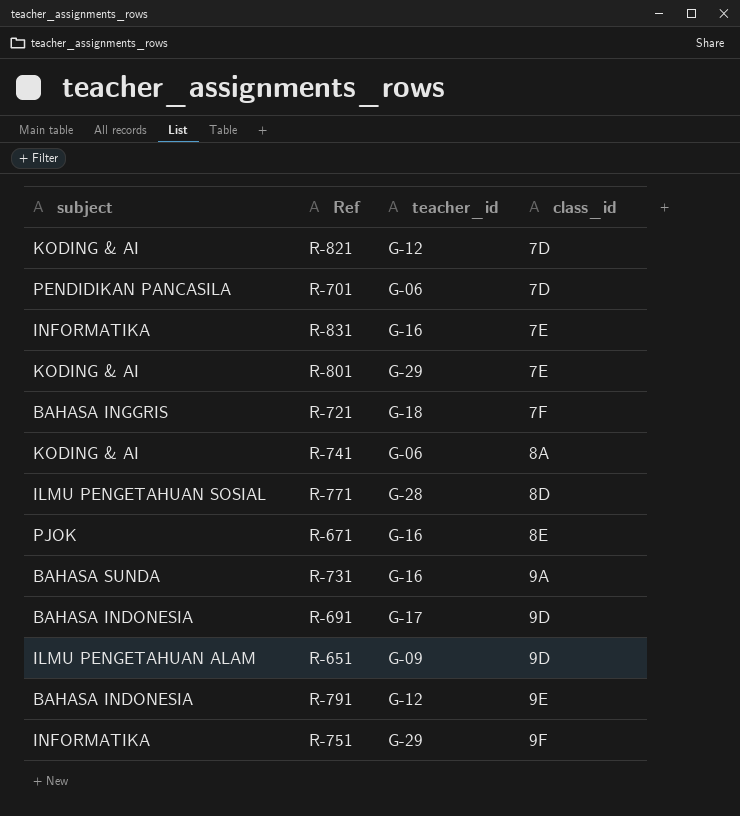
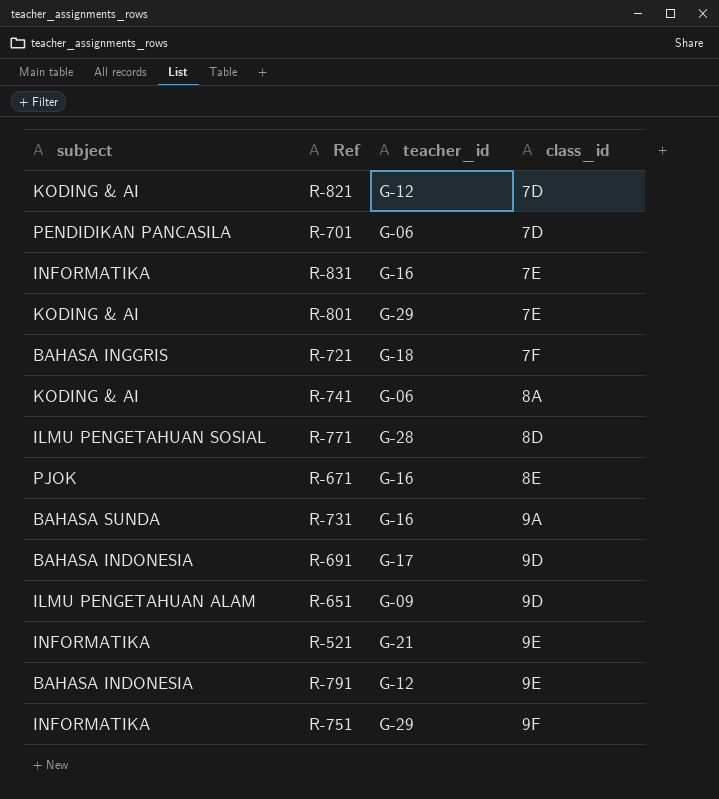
row R-521: none -> INFORMATIKA | G-21 | 9E

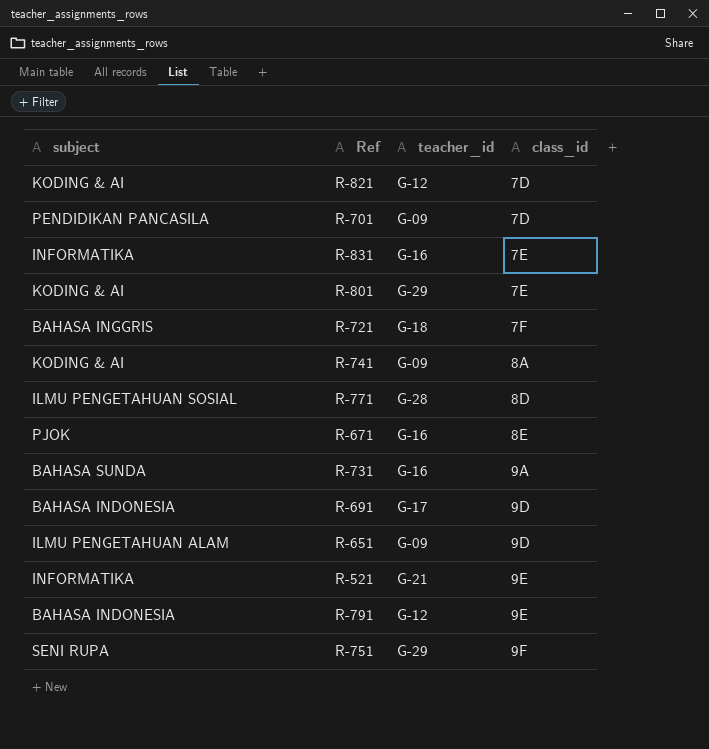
R-701 | teacher_id: G-06 -> G-09
R-741 | teacher_id: G-06 -> G-09
R-751 | subject: INFORMATIKA -> SENI RUPA

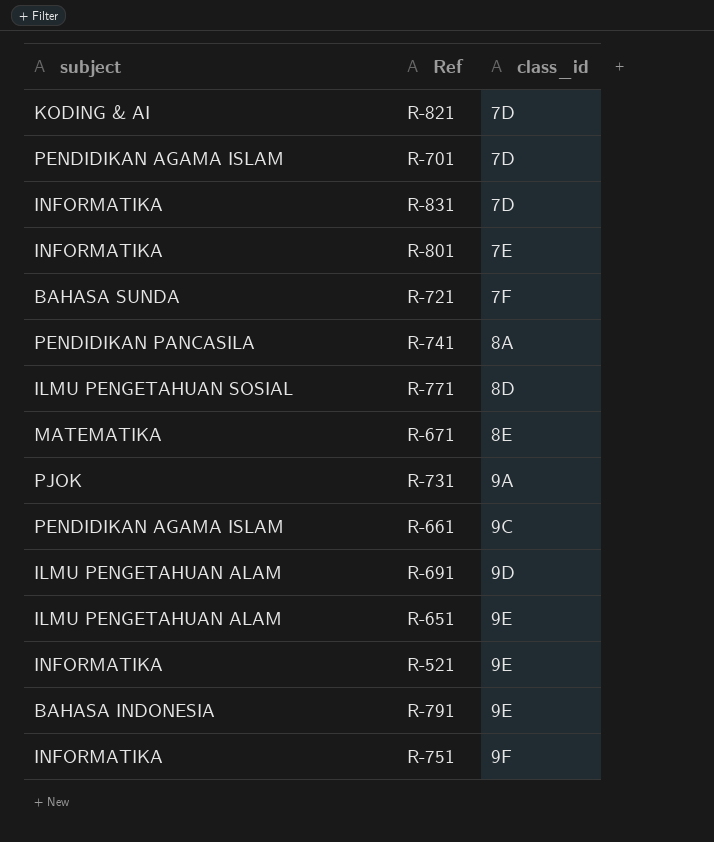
column teacher_id | position: 3 -> none
R-701 | subject: PENDIDIKAN PANCASILA -> PENDIDIKAN AGAMA ISLAM
R-831 | class_id: 7E -> 7D
R-801 | subject: KODING & AI -> INFORMATIKA
R-721 | subject: BAHASA INGGRIS -> BAHASA SUNDA
R-741 | subject: KODING & AI -> PENDIDIKAN PANCASILA
R-671 | subject: PJOK -> MATEMATIKA
R-731 | subject: BAHASA SUNDA -> PJOK
row R-661: none -> PENDIDIKAN AGAMA ISLAM | 9C
R-691 | subject: BAHASA INDONESIA -> ILMU PENGETAHUAN ALAM
R-651 | class_id: 9D -> 9E
R-751 | subject: SENI RUPA -> INFORMATIKA

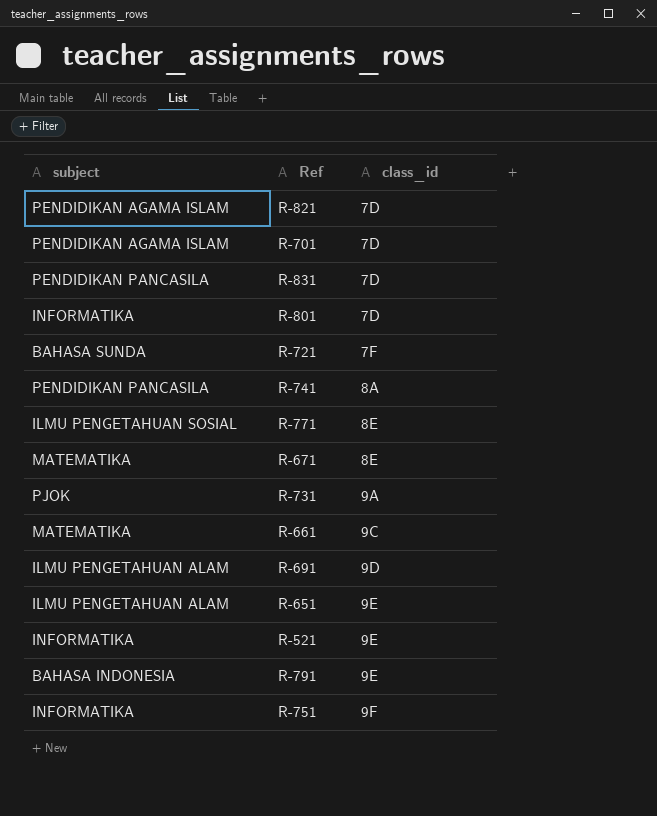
R-821 | subject: KODING & AI -> PENDIDIKAN AGAMA ISLAM
R-831 | subject: INFORMATIKA -> PENDIDIKAN PANCASILA
R-801 | class_id: 7E -> 7D
R-771 | class_id: 8D -> 8E
R-661 | subject: PENDIDIKAN AGAMA ISLAM -> MATEMATIKA

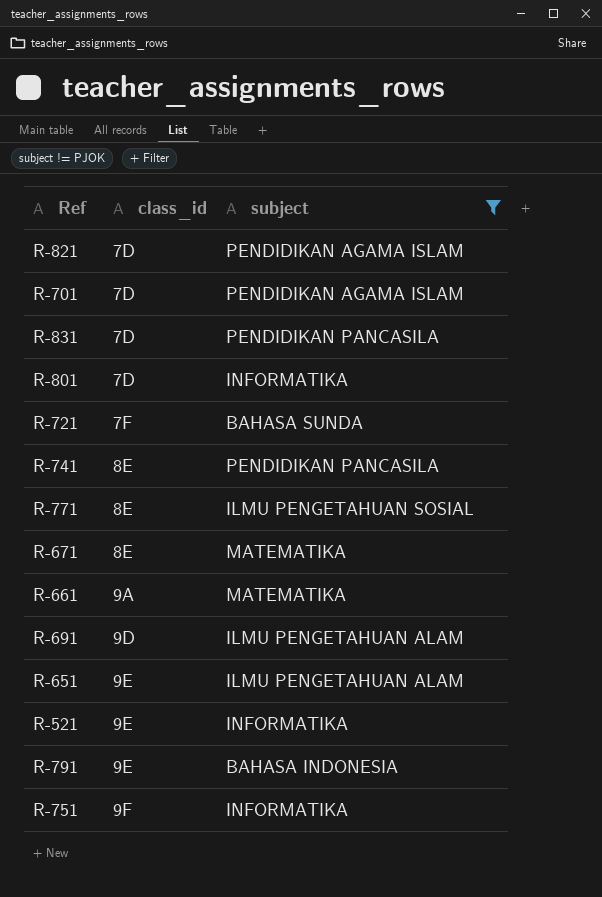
filter: none -> subject != PJOK
column subject | position: 1 -> 3
R-741 | class_id: 8A -> 8E
R-661 | class_id: 9C -> 9A

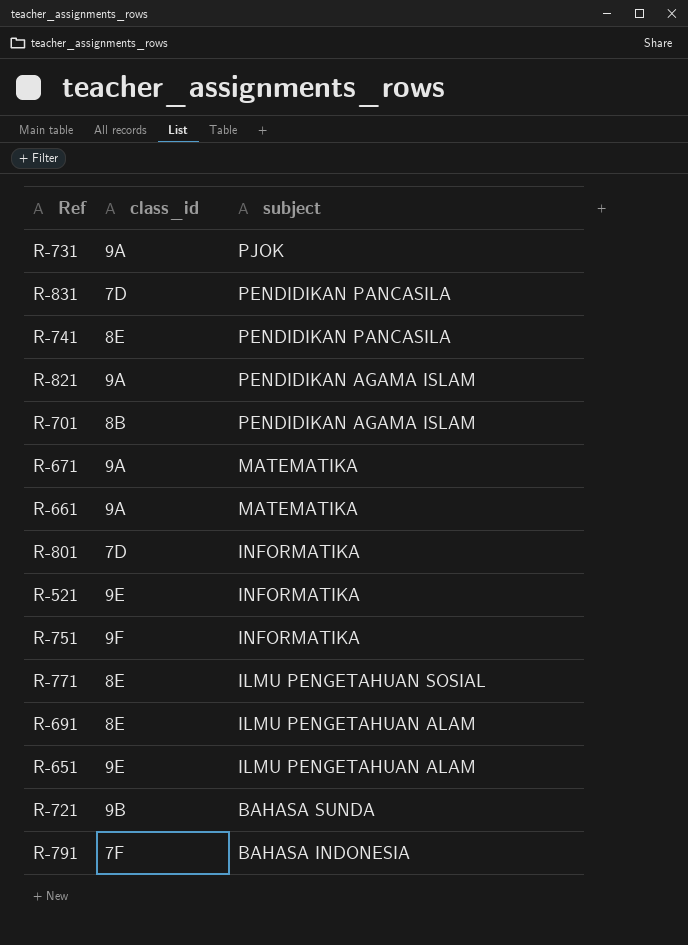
filter: subject != PJOK -> none
row order: class_id ascending -> subject descending
R-821 | class_id: 7D -> 9A
R-701 | class_id: 7D -> 8B
R-671 | class_id: 8E -> 9A
R-691 | class_id: 9D -> 8E
R-721 | class_id: 7F -> 9B
R-791 | class_id: 9E -> 7F

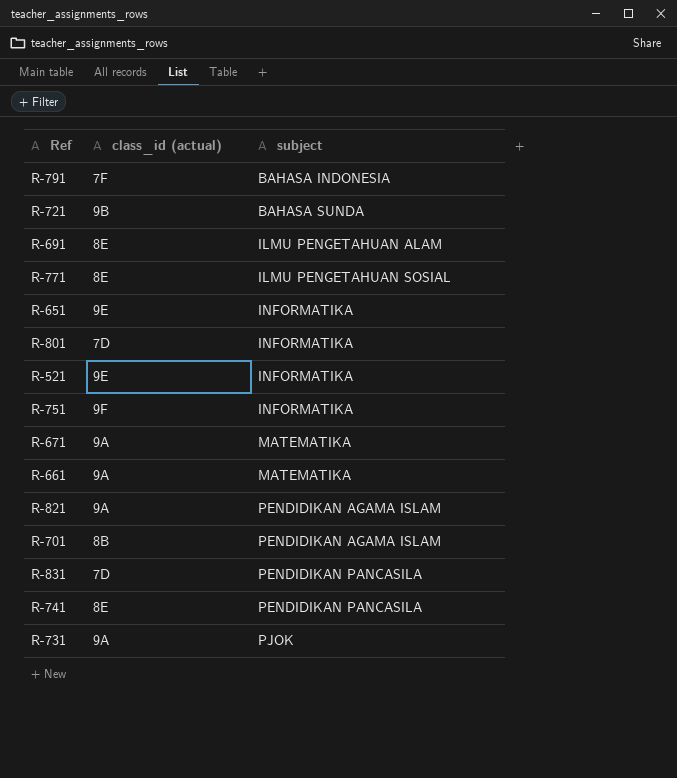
row order: subject descending -> subject ascending
column name: class_id -> class_id (actual)
R-651 | subject: ILMU PENGETAHUAN ALAM -> INFORMATIKA

